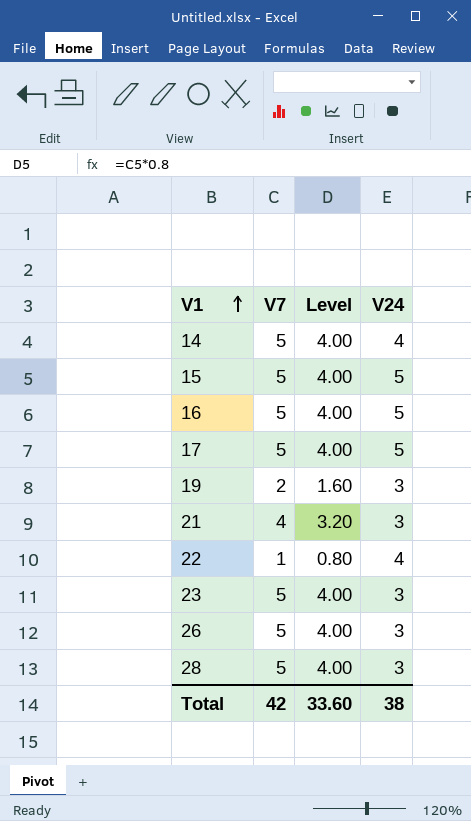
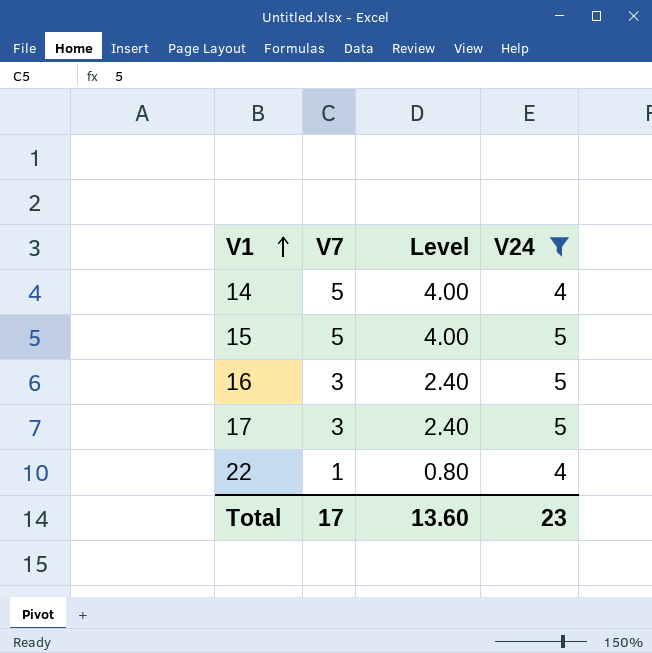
filter: none -> V24 != 3
16 | V7: 5 -> 3
16 | Level: 4.00 -> 2.40
17 | V7: 5 -> 3
17 | Level: 4.00 -> 2.40
Total | V7: 42 -> 17
Total | Level: 33.60 -> 13.60
Total | V24: 38 -> 23

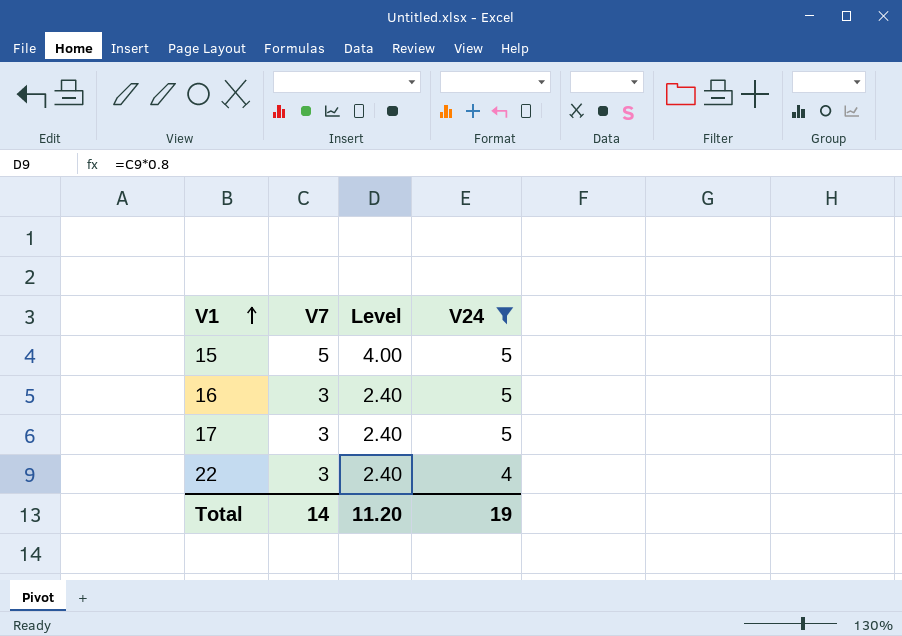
row 14: 5 | 4.00 | 4 -> none
22 | V7: 1 -> 3
22 | Level: 0.80 -> 2.40
Total | V7: 17 -> 14
Total | Level: 13.60 -> 11.20
Total | V24: 23 -> 19

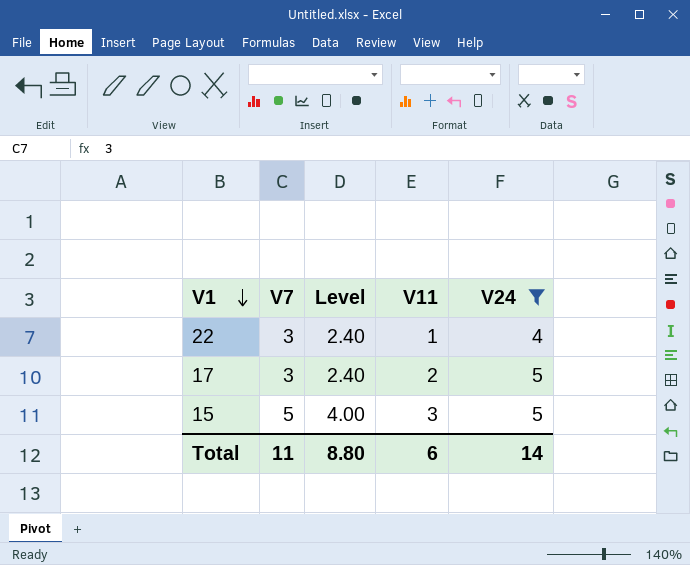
row order: V1 ascending -> V1 descending
column V11 | position: none -> 4
row 16: 3 | 2.40 | 5 -> none
Total | V7: 14 -> 11
Total | Level: 11.20 -> 8.80
Total | V24: 19 -> 14

